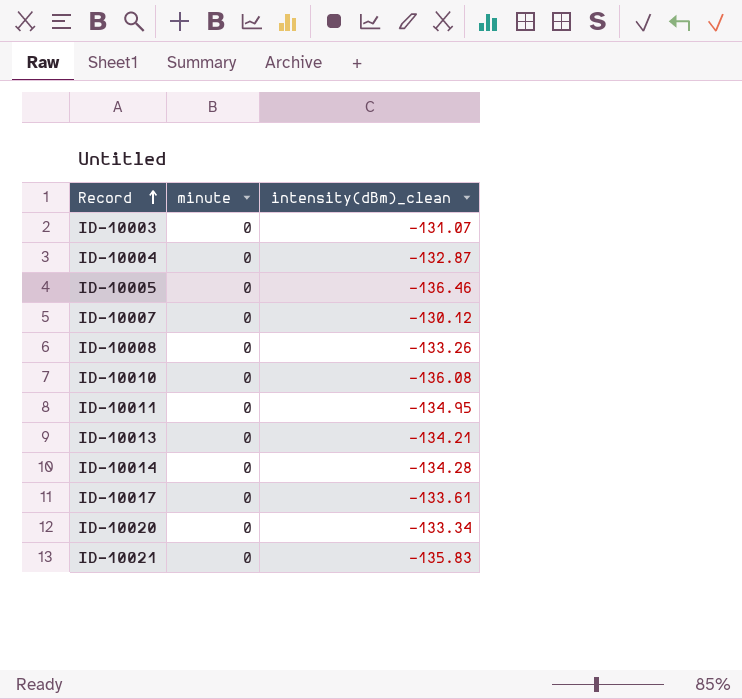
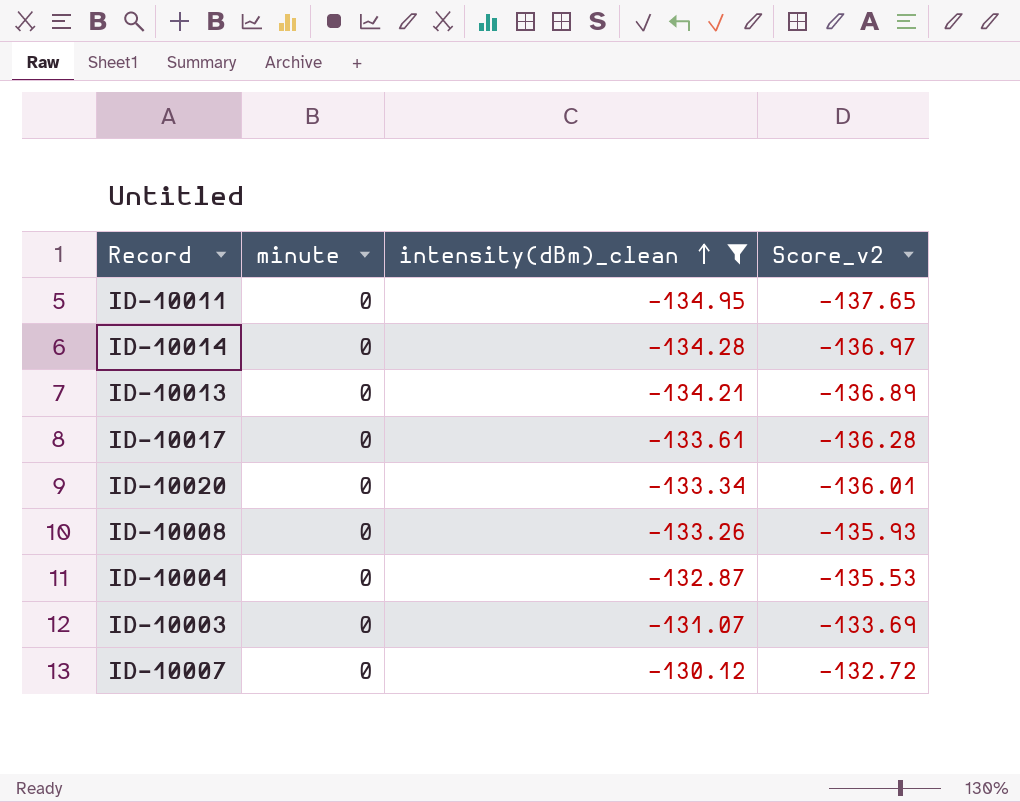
filter: none -> intensity(dBm)_clean >= -134.95
row order: Record ascending -> intensity(dBm)_clean ascending
column Score_v2 | formula: none -> [intensity(dBm)_clean] * 1.02

